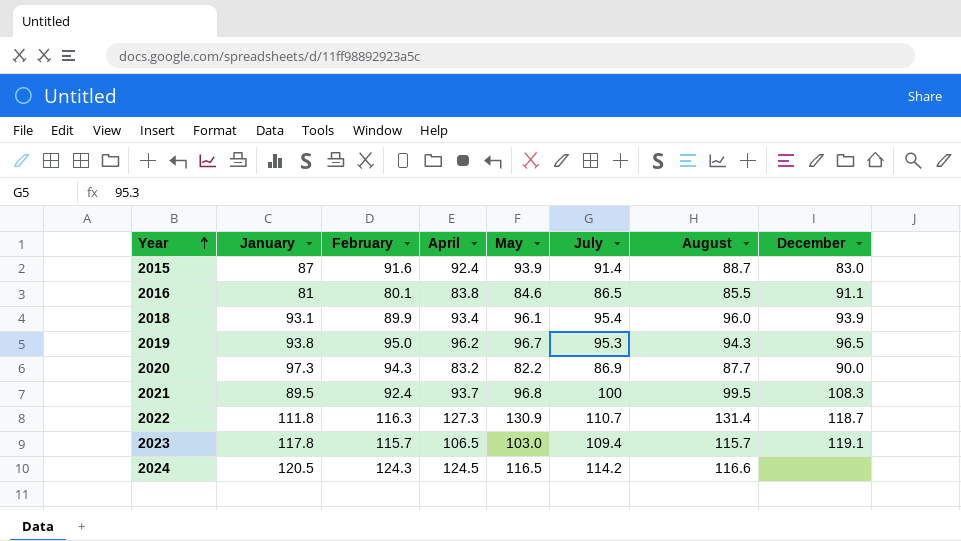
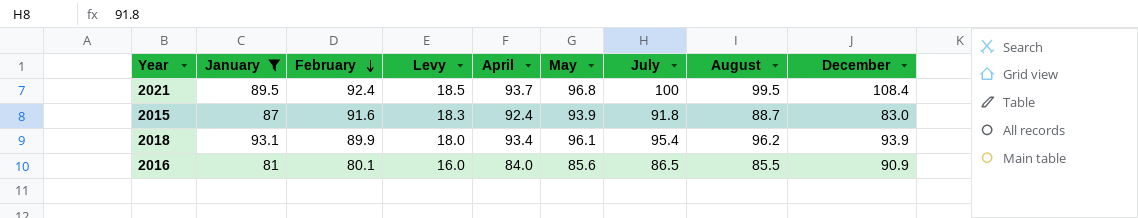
filter: none -> January <= 93.1
row order: Year ascending -> February descending
column Levy | formula: none -> [February] * 0.2
2021 | December: 108.3 -> 108.4
2015 | July: 91.4 -> 91.8
2018 | August: 96.0 -> 96.2
2016 | April: 83.8 -> 84.0
2016 | May: 84.6 -> 85.6
2016 | December: 91.1 -> 90.9

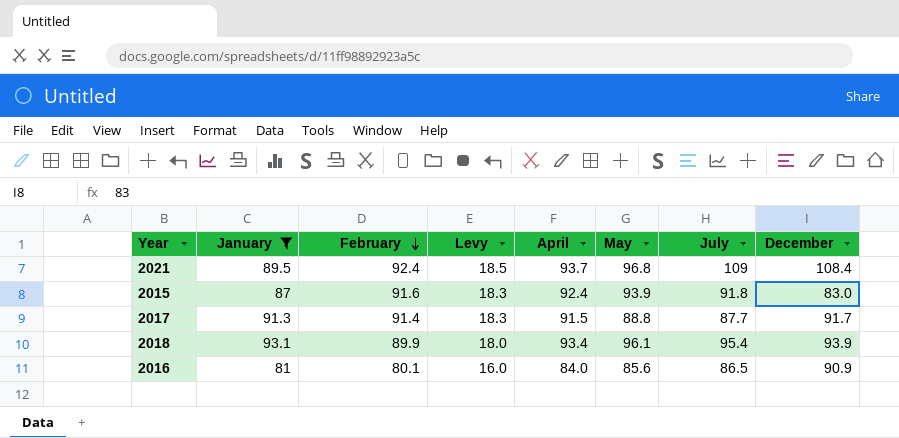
column August | position: 8 -> none
2021 | July: 100 -> 109
row 2017: none -> 91.3 | 91.4 | 18.3 | 91.5 | 88.8 | 87.7 | 91.7

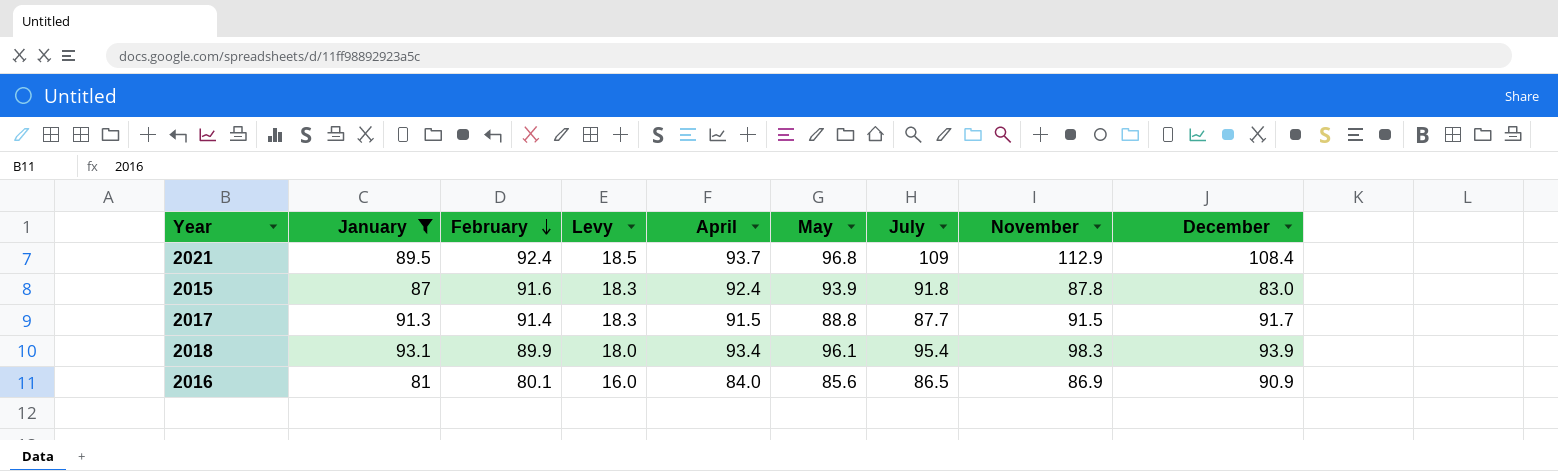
column November | position: none -> 8

